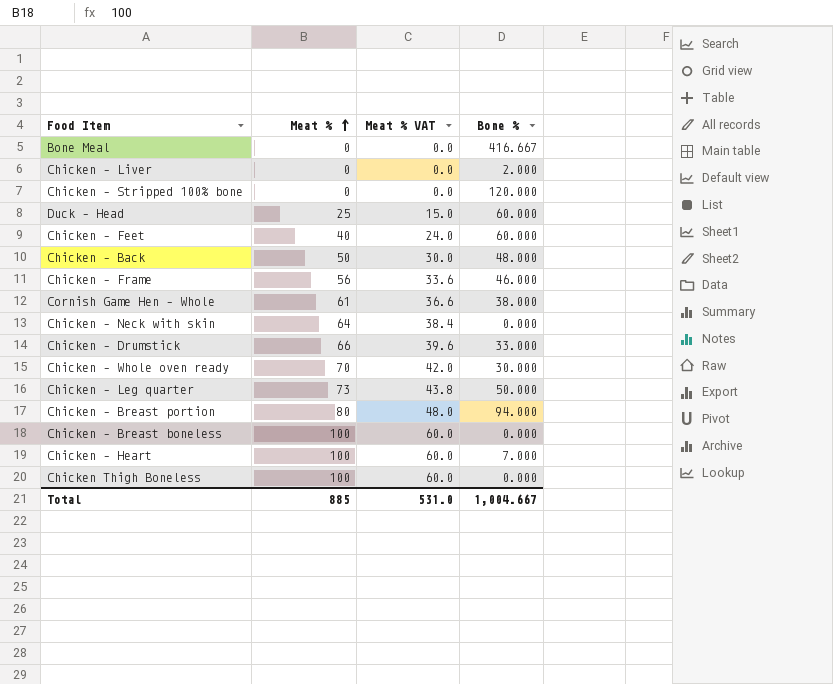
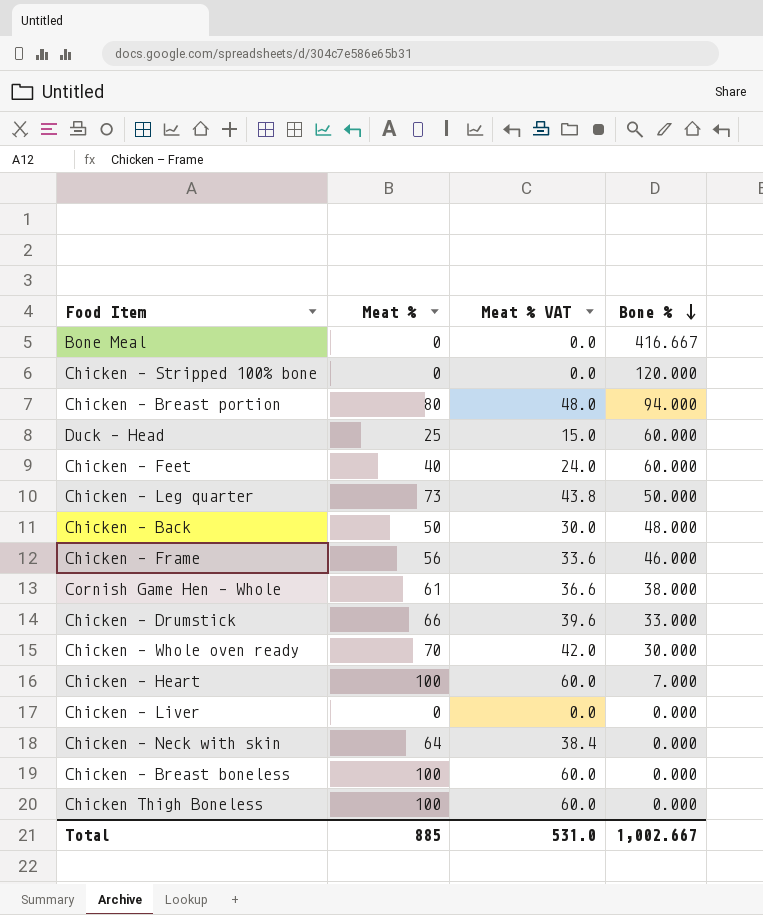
row order: Meat % ascending -> Bone % descending
Chicken – Liver | Bone %: 2.000 -> 0.000
Total | Bone %: 1,004.667 -> 1,002.667

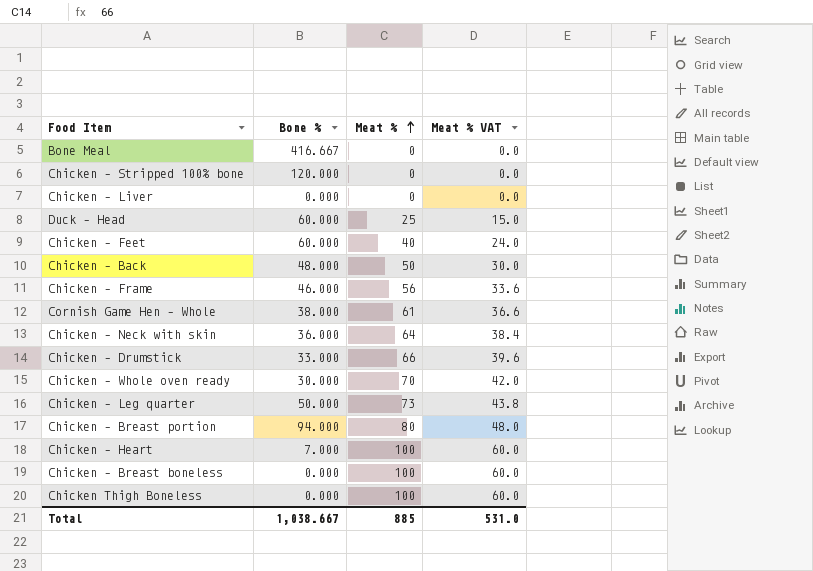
row order: Bone % descending -> Meat % ascending
column Bone % | position: 4 -> 2
Chicken – Neck with skin | Bone %: 0.000 -> 36.000
Total | Bone %: 1,002.667 -> 1,038.667

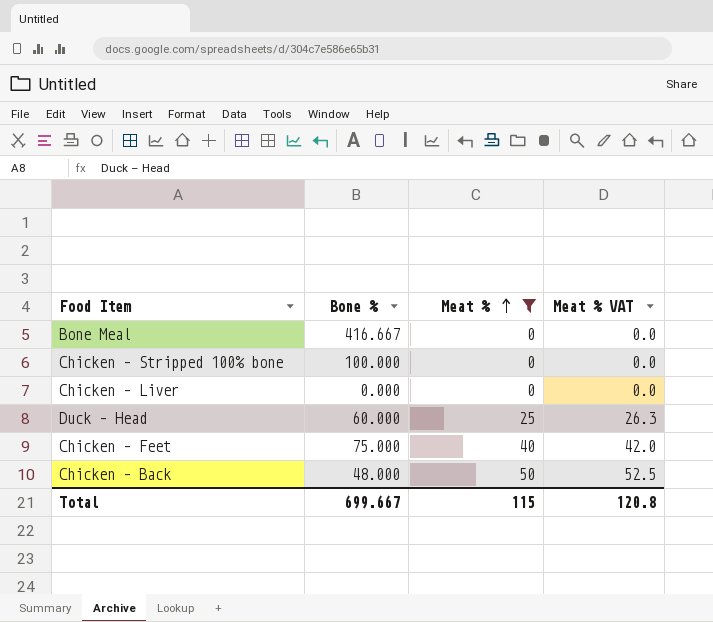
filter: none -> Meat % <= 50
column Meat % VAT | formula: [Meat %] * 0.6 -> [Meat %] * 1.05
Chicken – Stripped 100% bone | Bone %: 120.000 -> 100.000
Chicken – Feet | Bone %: 60.000 -> 75.000
Total | Bone %: 1,038.667 -> 699.667
Total | Meat %: 885 -> 115
Total | Meat % VAT: 531.0 -> 120.8

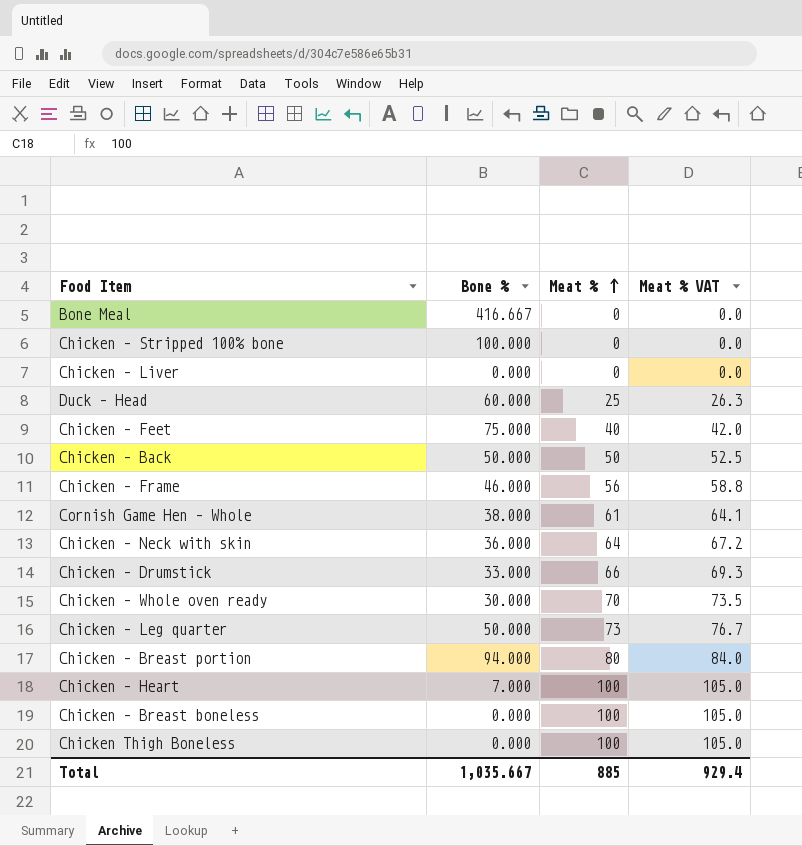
filter: Meat % <= 50 -> none
Chicken – Back | Bone %: 48.000 -> 50.000
Total | Bone %: 699.667 -> 1,035.667
Total | Meat %: 115 -> 885
Total | Meat % VAT: 120.8 -> 929.4

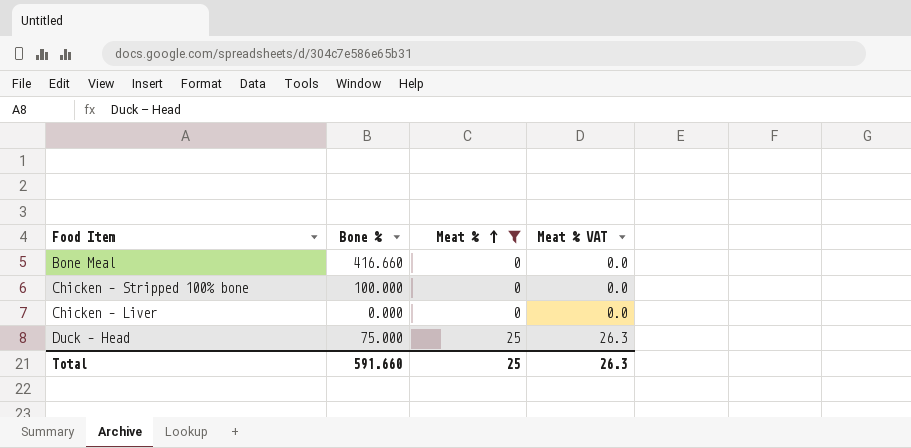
filter: none -> Meat % <= 25
Bone Meal | Bone %: 416.667 -> 416.660
Duck – Head | Bone %: 60.000 -> 75.000
Total | Bone %: 1,035.667 -> 591.660
Total | Meat %: 885 -> 25
Total | Meat % VAT: 929.4 -> 26.3

